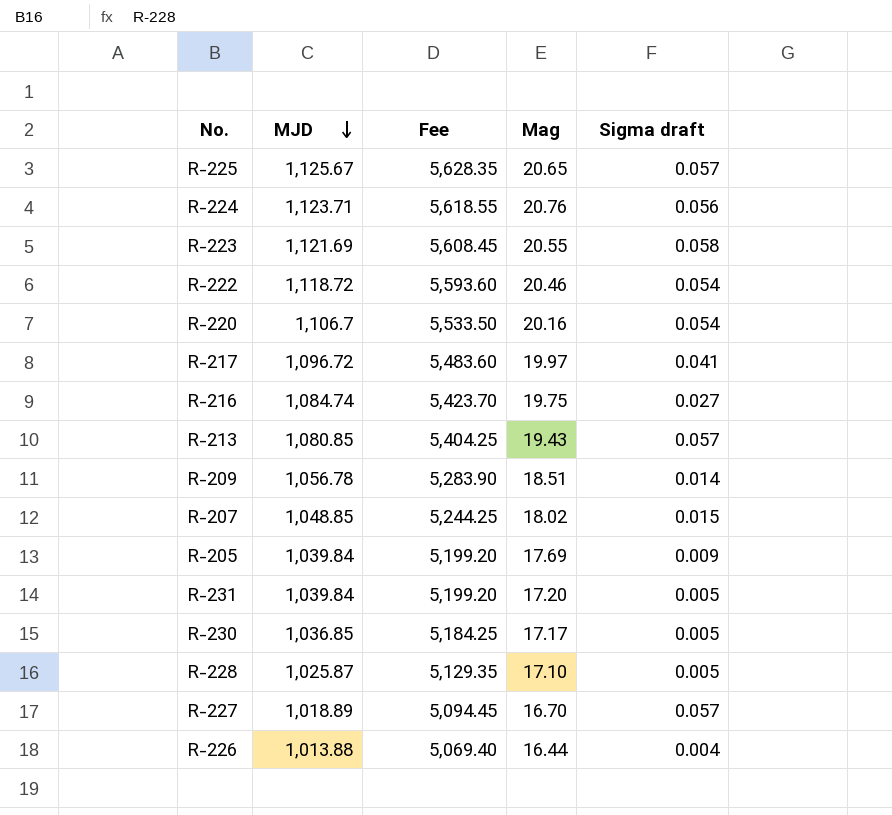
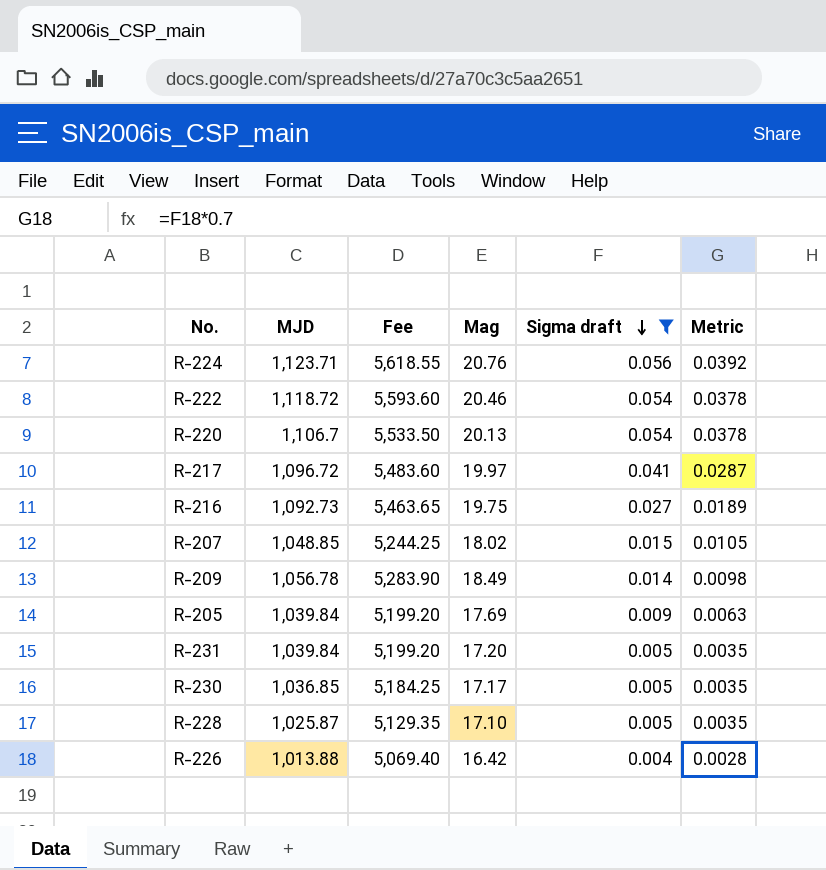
filter: none -> Sigma draft <= 0.056
row order: MJD descending -> Sigma draft descending
column Metric | formula: none -> [Sigma draft] * 0.7
R-220 | Mag: 20.16 -> 20.13
R-216 | MJD: 1,084.74 -> 1,092.73
R-216 | Fee: 5,423.70 -> 5,463.65
R-209 | Mag: 18.51 -> 18.49
R-226 | Mag: 16.44 -> 16.42

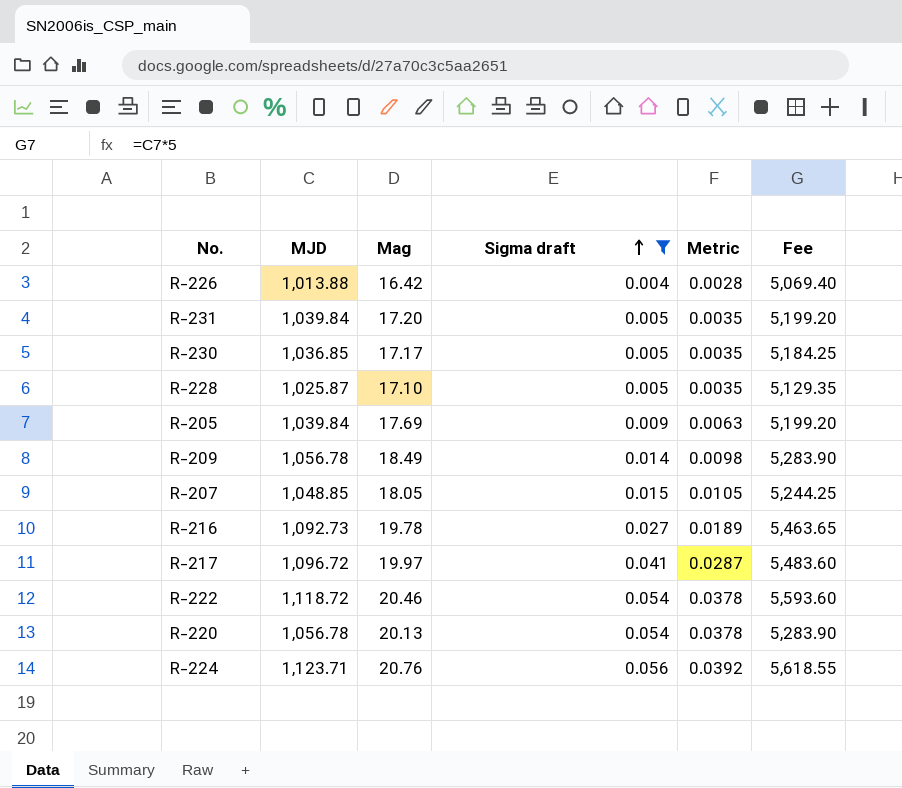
row order: Sigma draft descending -> Sigma draft ascending
column Fee | position: 3 -> 6
R-207 | Mag: 18.02 -> 18.05
R-216 | Mag: 19.75 -> 19.78
R-220 | MJD: 1,106.7 -> 1,056.78
R-220 | Fee: 5,533.50 -> 5,283.90

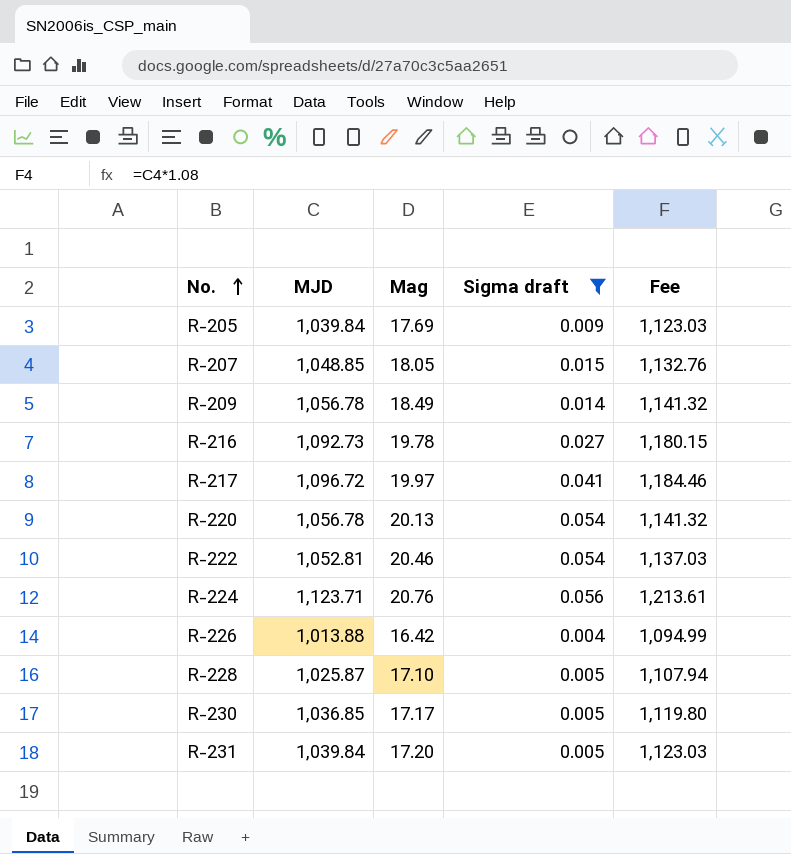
row order: Sigma draft ascending -> No. ascending
column Metric | formula: [Sigma draft] * 0.7 -> none
column Fee | formula: [MJD] * 5 -> [MJD] * 1.08
R-222 | MJD: 1,118.72 -> 1,052.81

